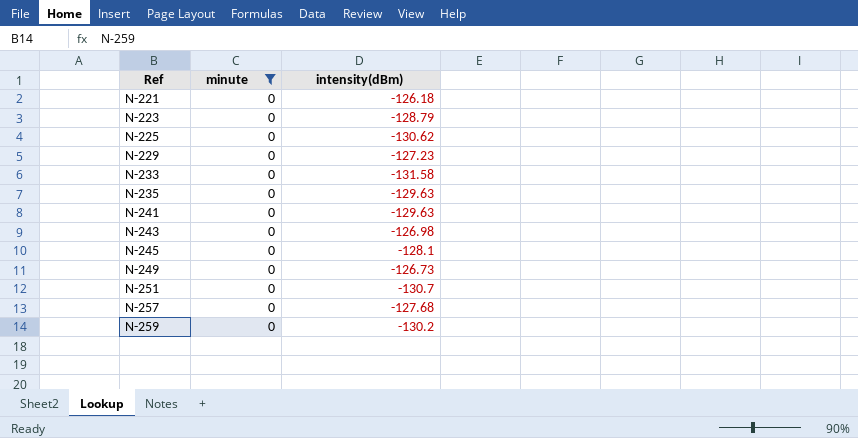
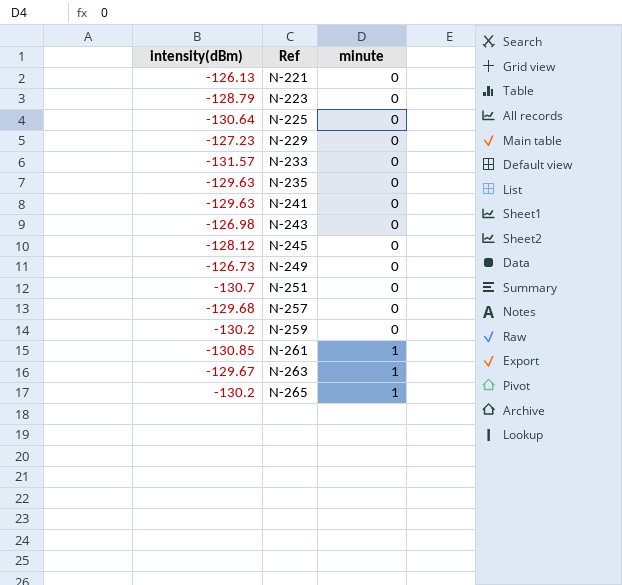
filter: minute = 0 -> none
column intensity(dBm) | position: 3 -> 1
N-221 | intensity(dBm): -126.18 -> -126.13
N-225 | intensity(dBm): -130.62 -> -130.64
N-233 | intensity(dBm): -131.58 -> -131.57
N-245 | intensity(dBm): -128.1 -> -128.12
N-257 | intensity(dBm): -127.68 -> -129.68

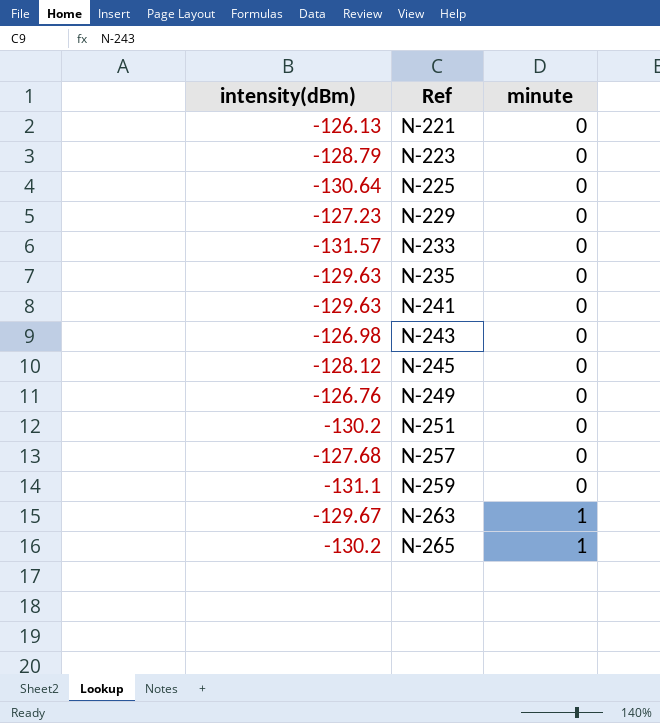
row N-261: -130.85 | 1 -> none
N-249 | intensity(dBm): -126.73 -> -126.76
N-251 | intensity(dBm): -130.7 -> -130.2
N-257 | intensity(dBm): -129.68 -> -127.68
N-259 | intensity(dBm): -130.2 -> -131.1

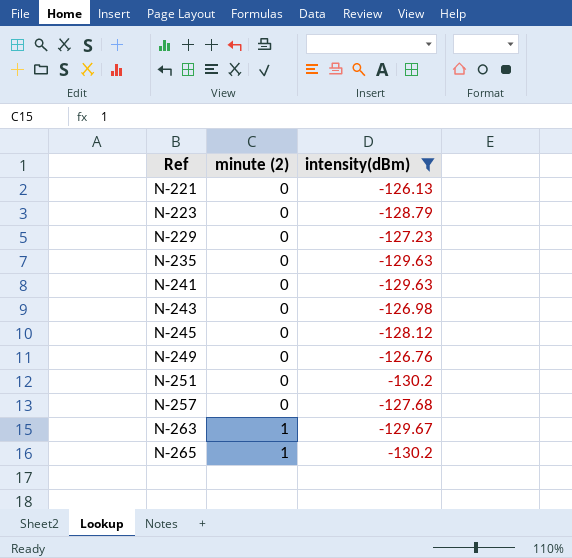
filter: none -> intensity(dBm) >= -130.2
column name: minute -> minute (2)
column intensity(dBm) | position: 1 -> 3

